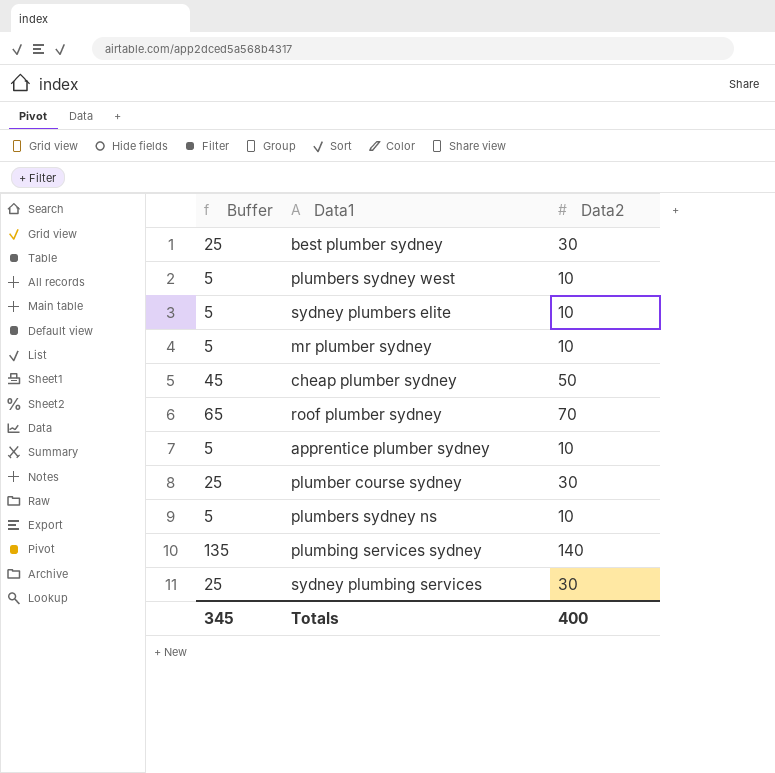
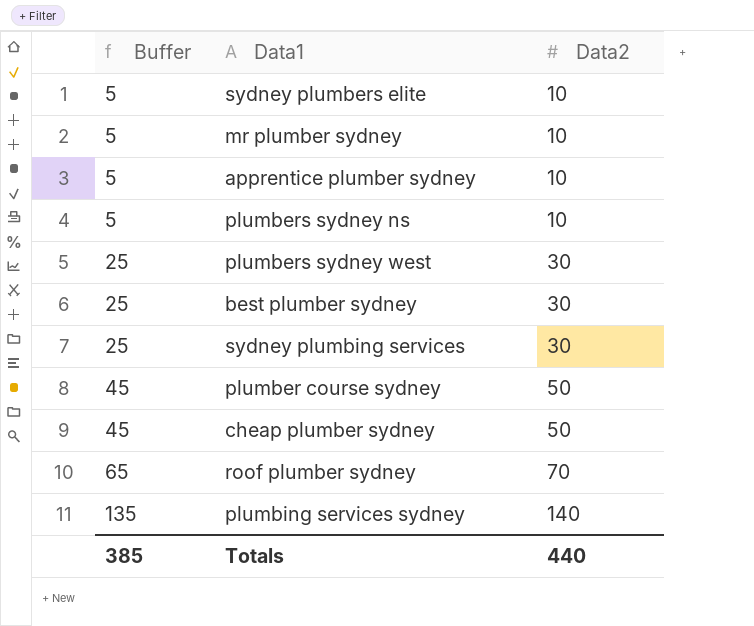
row order: none -> Buffer ascending
plumbers sydney west | Buffer: 5 -> 25
plumbers sydney west | Data2: 10 -> 30
plumber course sydney | Buffer: 25 -> 45
plumber course sydney | Data2: 30 -> 50
Totals | Buffer: 345 -> 385
Totals | Data2: 400 -> 440

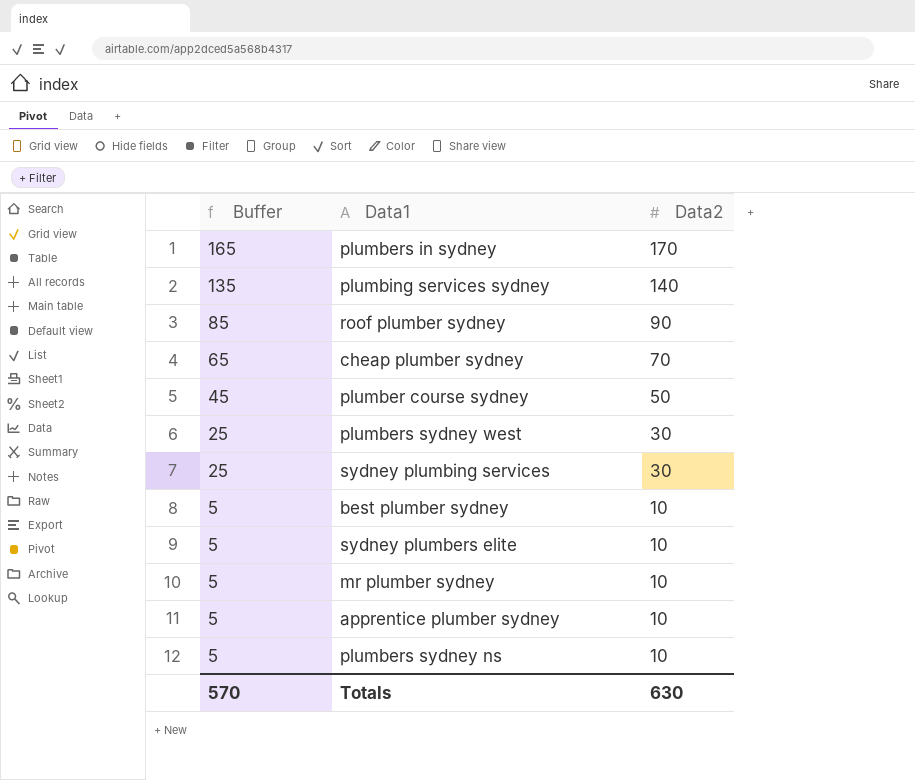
row order: Buffer ascending -> Buffer descending
row plumbers in sydney: none -> 165 | 170
roof plumber sydney | Buffer: 65 -> 85
roof plumber sydney | Data2: 70 -> 90
cheap plumber sydney | Buffer: 45 -> 65
cheap plumber sydney | Data2: 50 -> 70
best plumber sydney | Buffer: 25 -> 5
best plumber sydney | Data2: 30 -> 10
Totals | Buffer: 385 -> 570
Totals | Data2: 440 -> 630

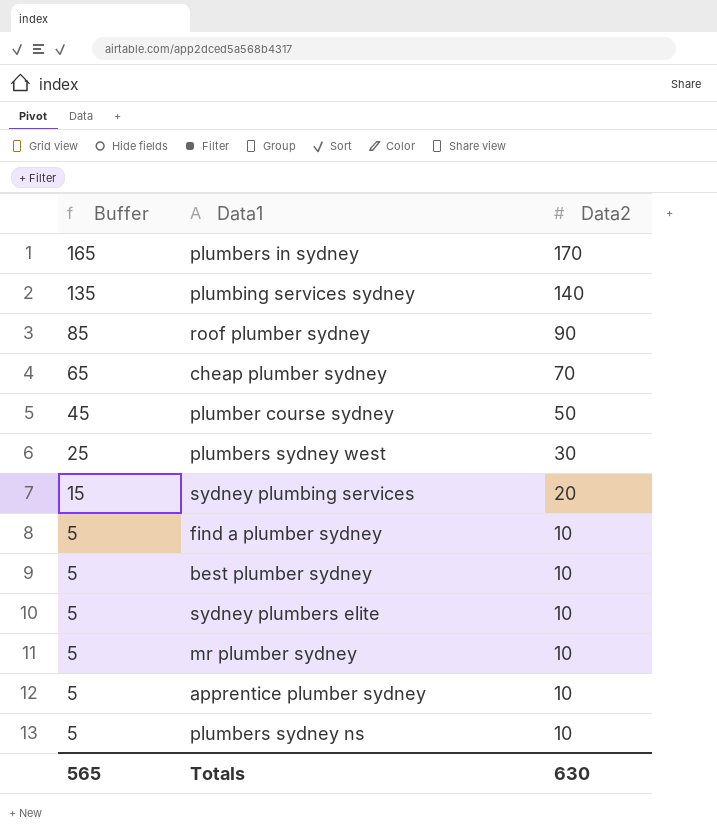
sydney plumbing services | Buffer: 25 -> 15
sydney plumbing services | Data2: 30 -> 20
row find a plumber sydney: none -> 5 | 10
Totals | Buffer: 570 -> 565

